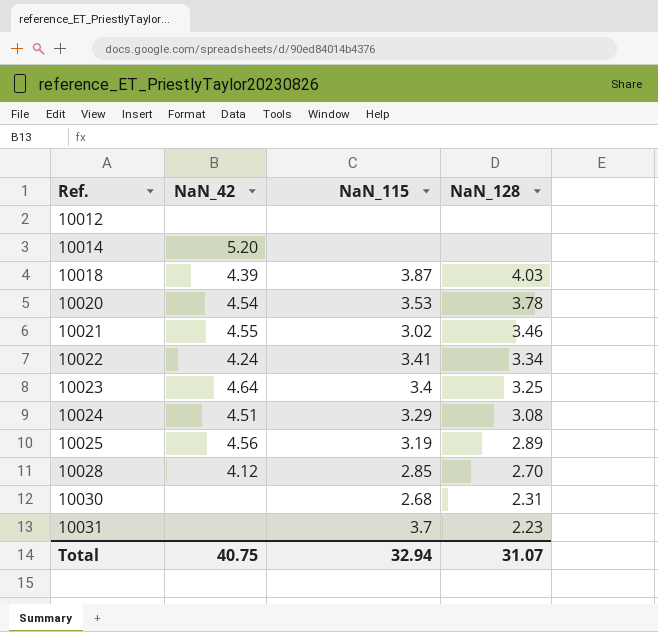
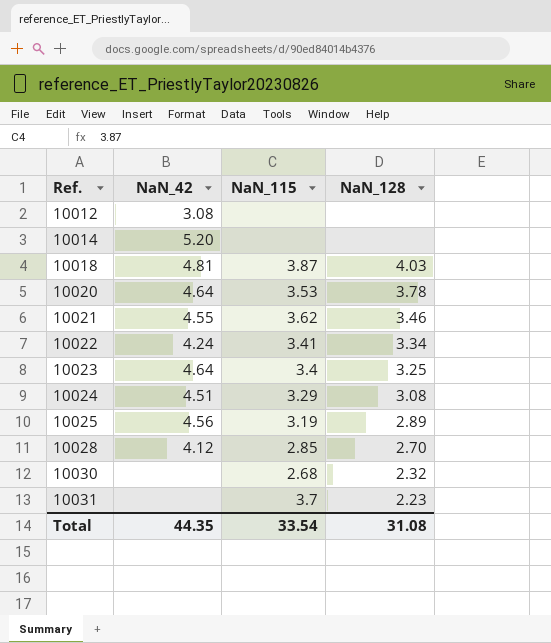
10012 | NaN_42: none -> 3.08
10018 | NaN_42: 4.39 -> 4.81
10020 | NaN_42: 4.54 -> 4.64
10021 | NaN_115: 3.02 -> 3.62
10030 | NaN_128: 2.31 -> 2.32
Total | NaN_42: 40.75 -> 44.35
Total | NaN_115: 32.94 -> 33.54
Total | NaN_128: 31.07 -> 31.08

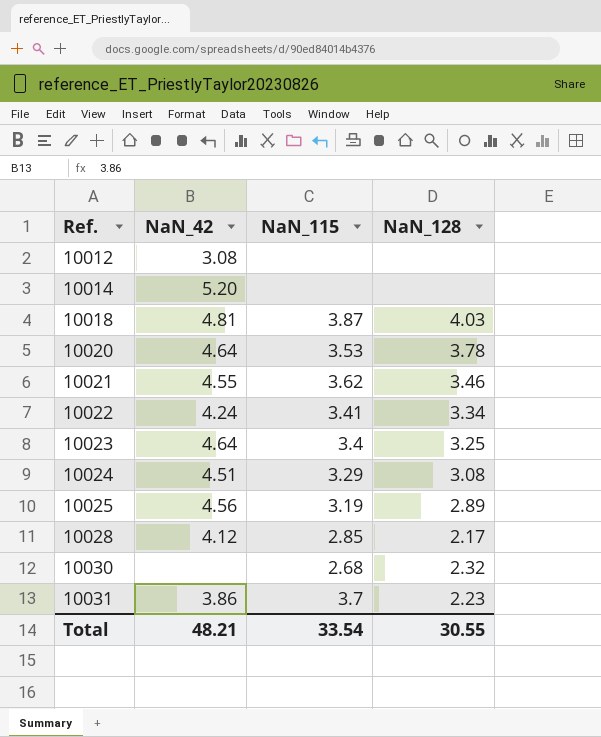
10028 | NaN_128: 2.70 -> 2.17
10031 | NaN_42: none -> 3.86
Total | NaN_42: 44.35 -> 48.21
Total | NaN_128: 31.08 -> 30.55

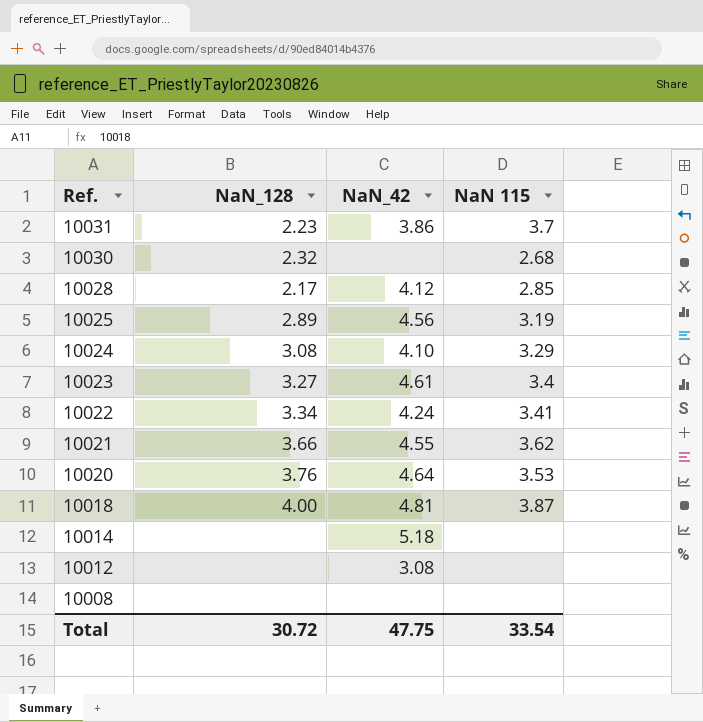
row order: Ref. ascending -> Ref. descending
column NaN_128 | position: 4 -> 2
column name: NaN_115 -> NaN 115
10024 | NaN_42: 4.51 -> 4.10
10023 | NaN_128: 3.25 -> 3.27
10023 | NaN_42: 4.64 -> 4.61
10021 | NaN_128: 3.46 -> 3.66
10020 | NaN_128: 3.78 -> 3.76
10018 | NaN_128: 4.03 -> 4.00
10014 | NaN_42: 5.20 -> 5.18
row 10008: none -> none | none | none
Total | NaN_128: 30.55 -> 30.72
Total | NaN_42: 48.21 -> 47.75

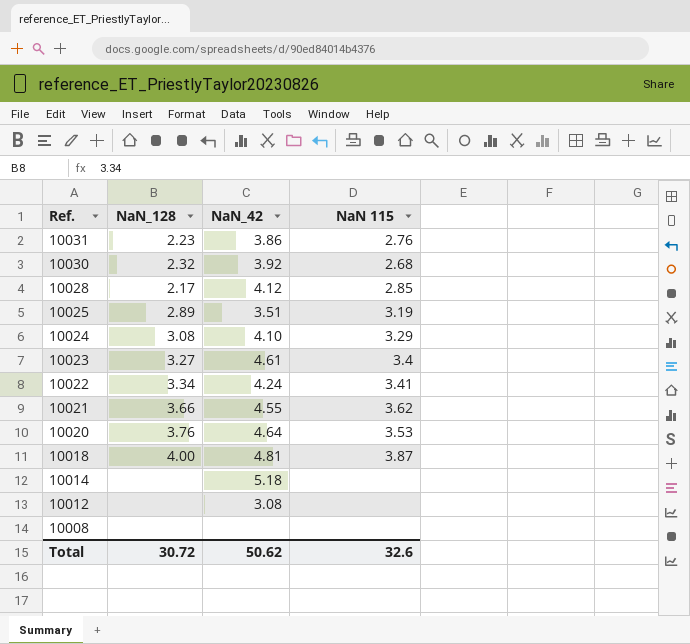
10031 | NaN 115: 3.7 -> 2.76
10030 | NaN_42: none -> 3.92
10025 | NaN_42: 4.56 -> 3.51
Total | NaN_42: 47.75 -> 50.62
Total | NaN 115: 33.54 -> 32.6

